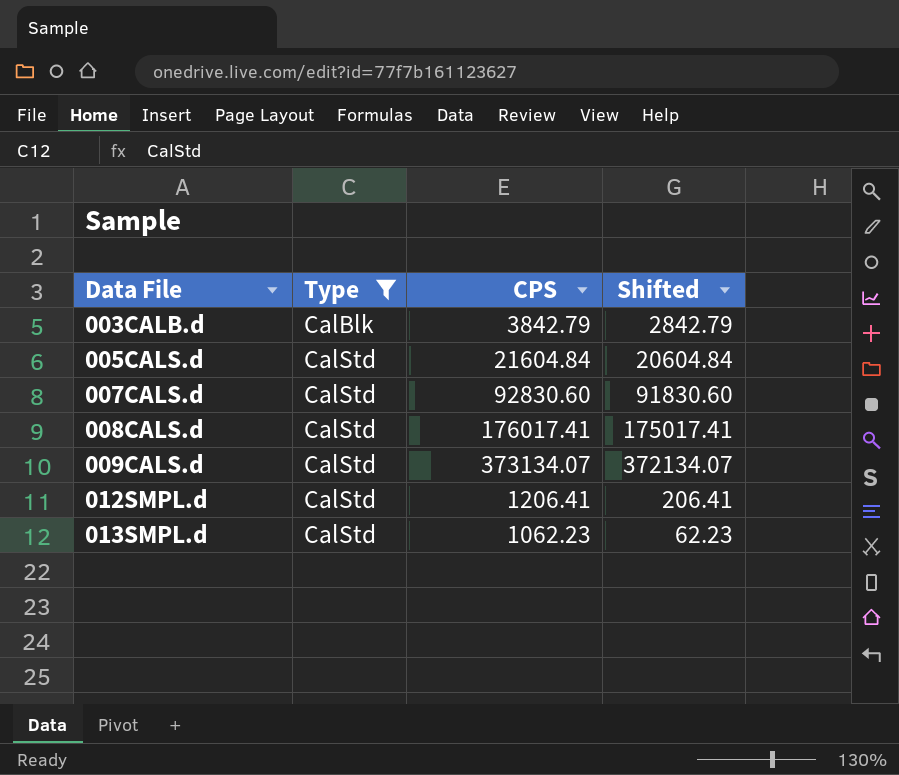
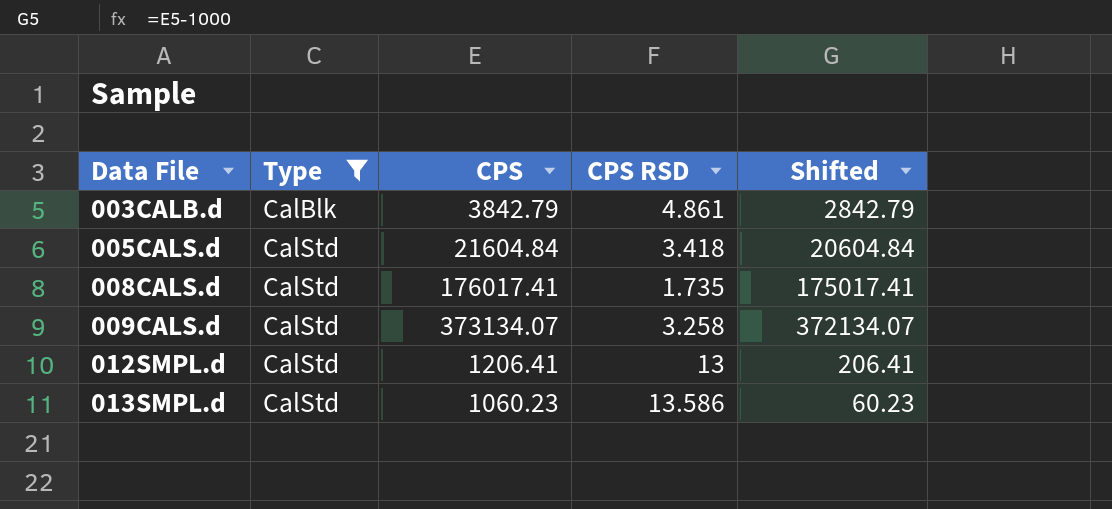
column CPS RSD | position: none -> 4
row 007CALS.d: CalStd | 92830.60 | 91830.60 -> none
013SMPL.d | CPS: 1062.23 -> 1060.23
013SMPL.d | Shifted: 62.23 -> 60.23

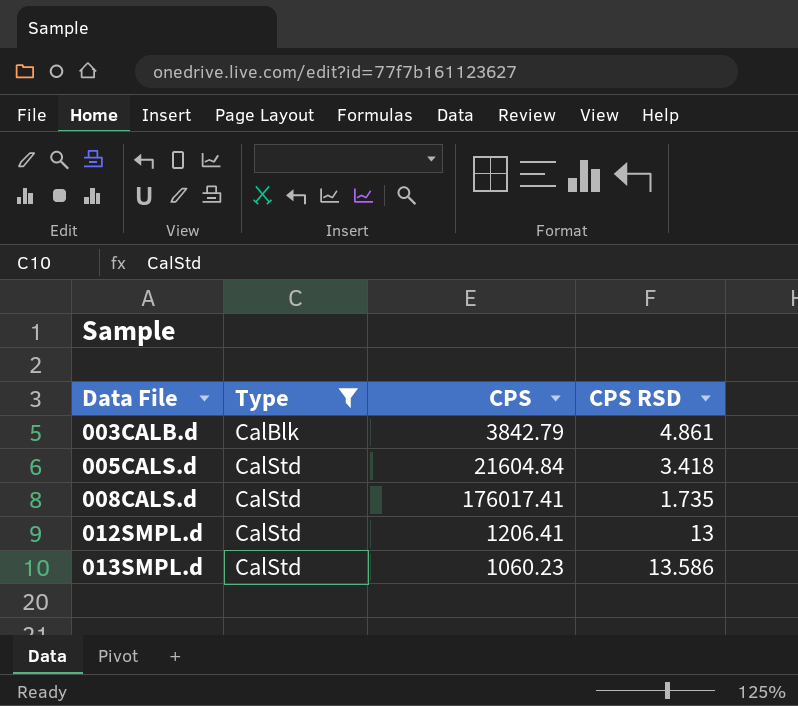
column Shifted | formula: [CPS] - 1000 -> none
row 009CALS.d: CalStd | 373134.07 | 3.258 | 372134.07 -> none

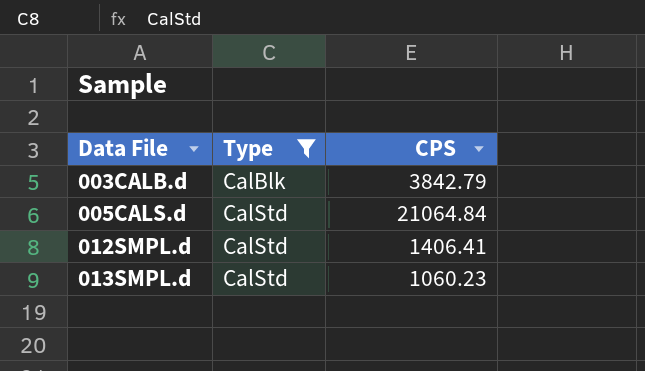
column CPS RSD | position: 4 -> none
row 008CALS.d: CalStd | 176017.41 | 1.735 -> none
005CALS.d | CPS: 21604.84 -> 21064.84
012SMPL.d | CPS: 1206.41 -> 1406.41

